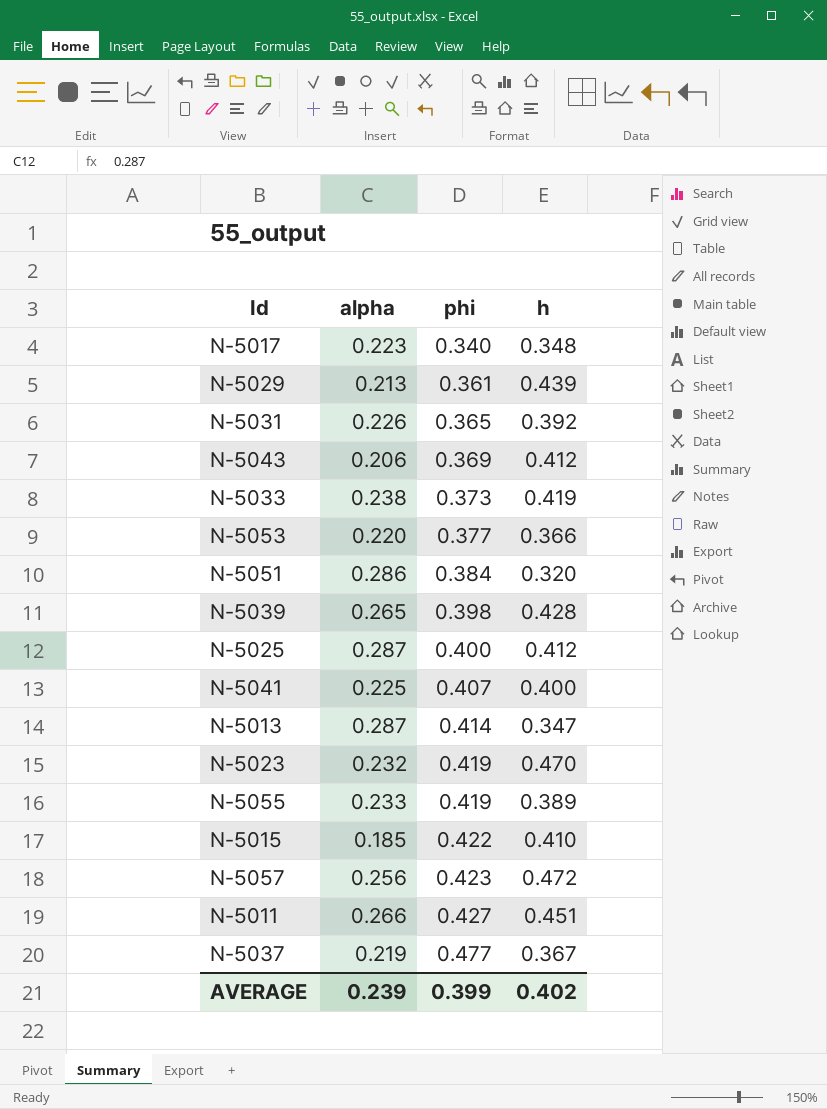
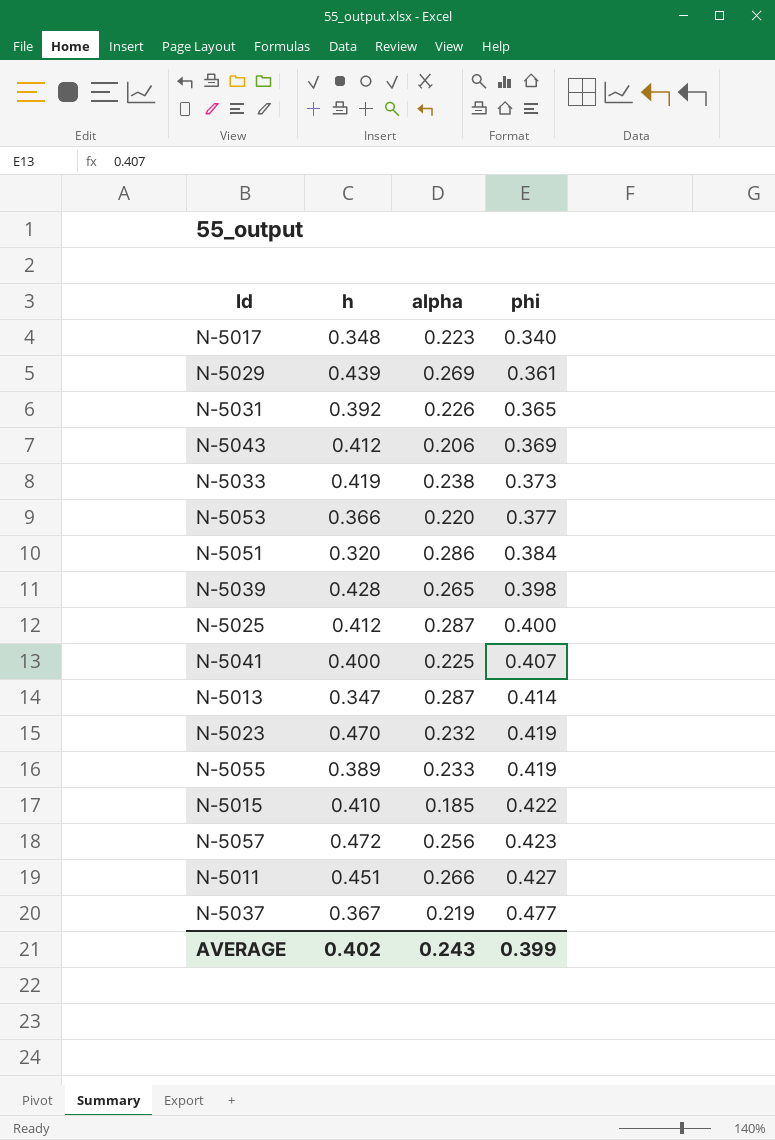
column h | position: 4 -> 2
N-5029 | alpha: 0.213 -> 0.269
AVERAGE | alpha: 0.239 -> 0.243

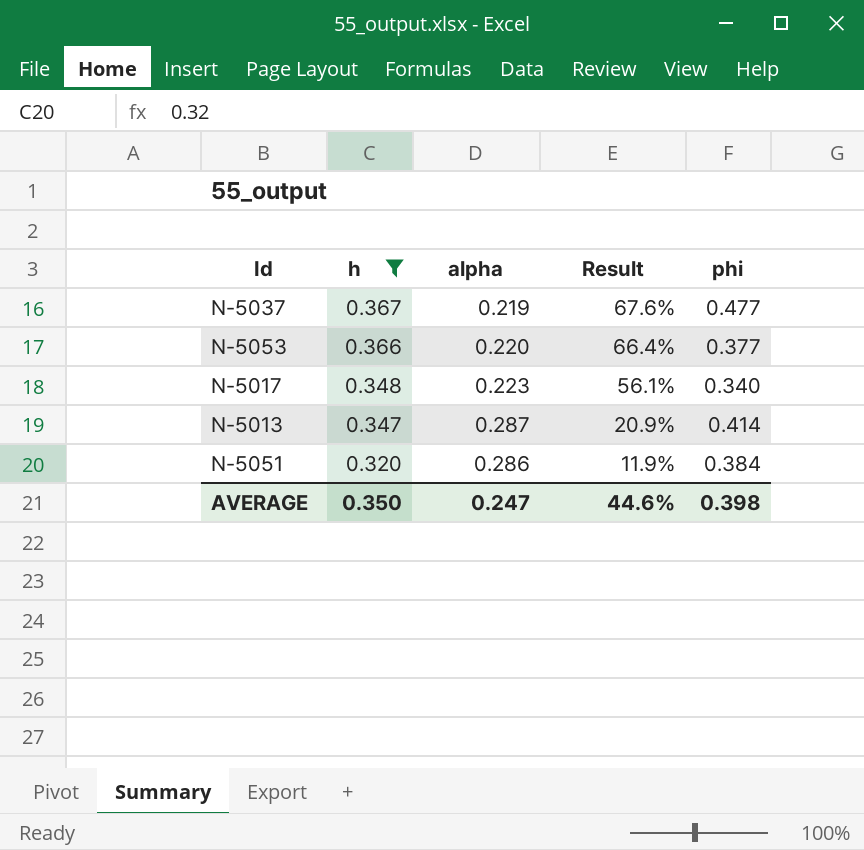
filter: none -> h <= 0.367
row order: phi ascending -> h descending
column Result | formula: none -> ([h] - [alpha]) / [alpha]
AVERAGE | h: 0.402 -> 0.350
AVERAGE | alpha: 0.243 -> 0.247
AVERAGE | phi: 0.399 -> 0.398

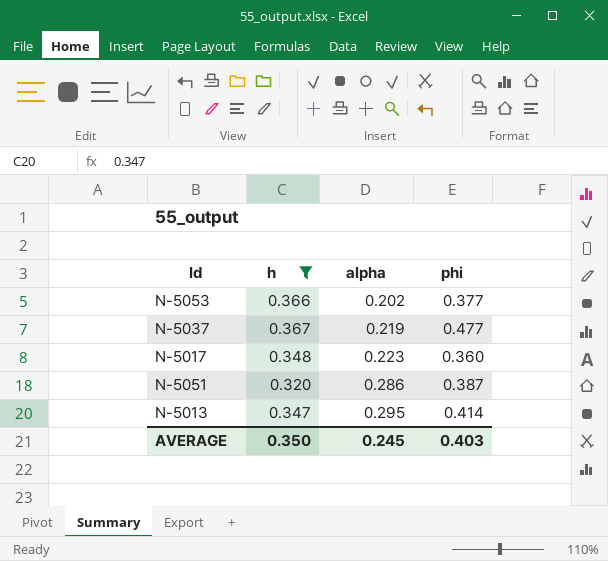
row order: h descending -> alpha ascending
column Result | formula: ([h] - [alpha]) / [alpha] -> none
N-5053 | alpha: 0.220 -> 0.202
N-5017 | phi: 0.340 -> 0.360
N-5051 | phi: 0.384 -> 0.387
N-5013 | alpha: 0.287 -> 0.295
AVERAGE | alpha: 0.247 -> 0.245
AVERAGE | phi: 0.398 -> 0.403

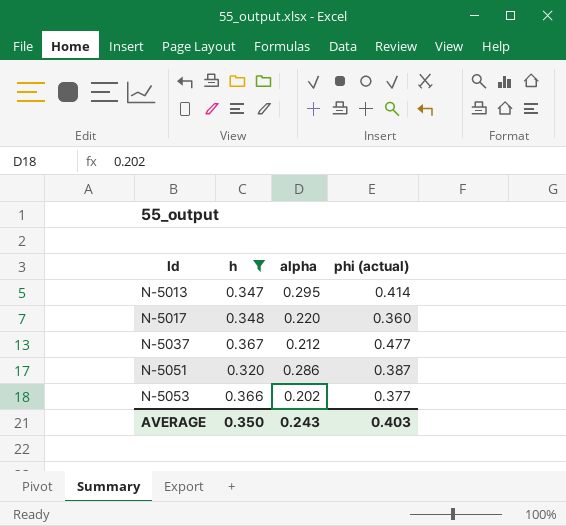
row order: alpha ascending -> Id ascending
column name: phi -> phi (actual)
N-5017 | alpha: 0.223 -> 0.220
N-5037 | alpha: 0.219 -> 0.212
AVERAGE | alpha: 0.245 -> 0.243

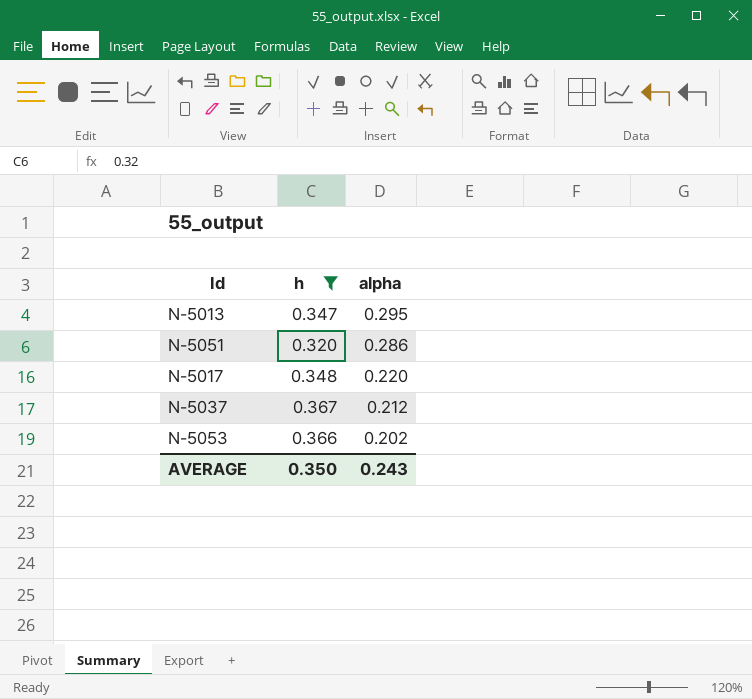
row order: Id ascending -> alpha descending
column phi (actual) | position: 4 -> none

